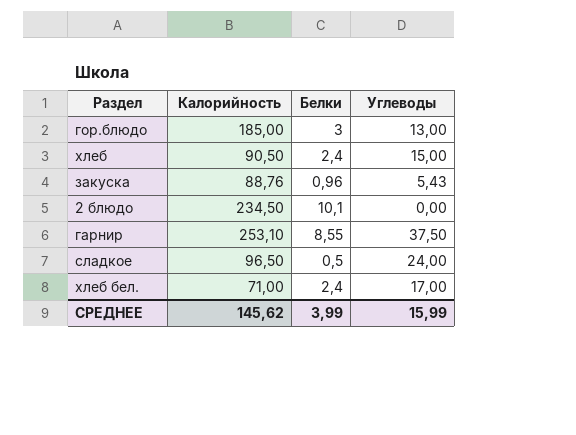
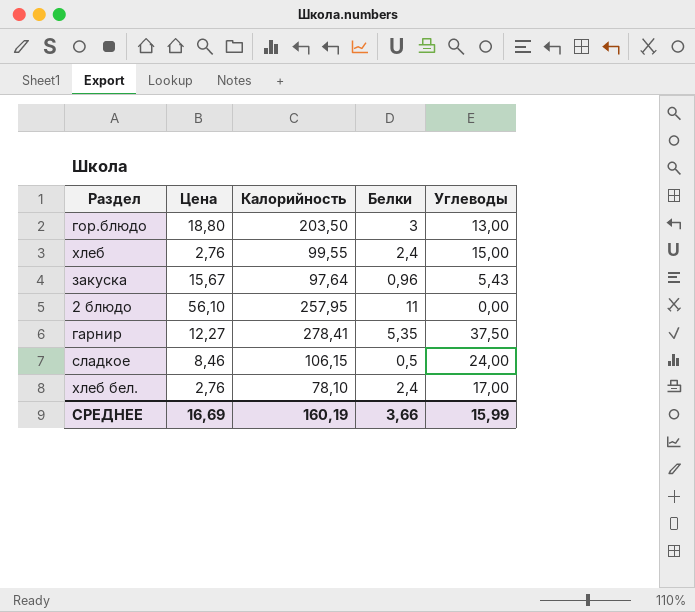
column Цена | position: none -> 2
гор.блюдо | Калорийность: 185,00 -> 203,50
хлеб | Калорийность: 90,50 -> 99,55
закуска | Калорийность: 88,76 -> 97,64
2 блюдо | Калорийность: 234,50 -> 257,95
2 блюдо | Белки: 10,1 -> 11
гарнир | Калорийность: 253,10 -> 278,41
гарнир | Белки: 8,55 -> 5,35
сладкое | Калорийность: 96,50 -> 106,15
хлеб бел. | Калорийность: 71,00 -> 78,10
СРЕДНЕЕ | Калорийность: 145,62 -> 160,19
СРЕДНЕЕ | Белки: 3,99 -> 3,66

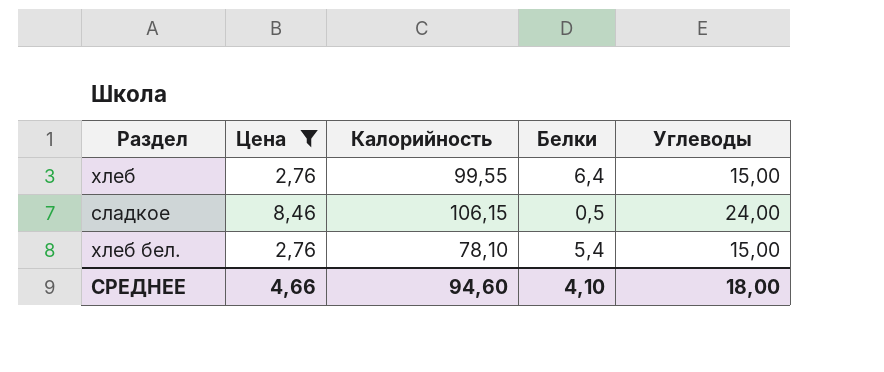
filter: none -> Цена <= 8,46
хлеб | Белки: 2,4 -> 6,4
хлеб бел. | Белки: 2,4 -> 5,4
хлеб бел. | Углеводы: 17,00 -> 15,00
СРЕДНЕЕ | Цена: 16,69 -> 4,66
СРЕДНЕЕ | Калорийность: 160,19 -> 94,60
СРЕДНЕЕ | Белки: 3,66 -> 4,10
СРЕДНЕЕ | Углеводы: 15,99 -> 18,00

